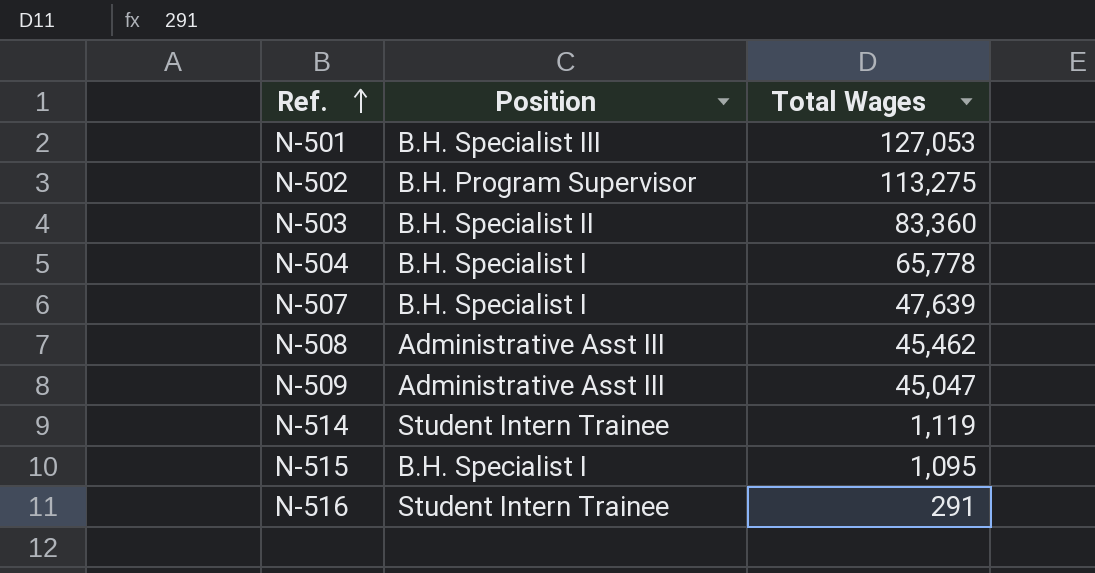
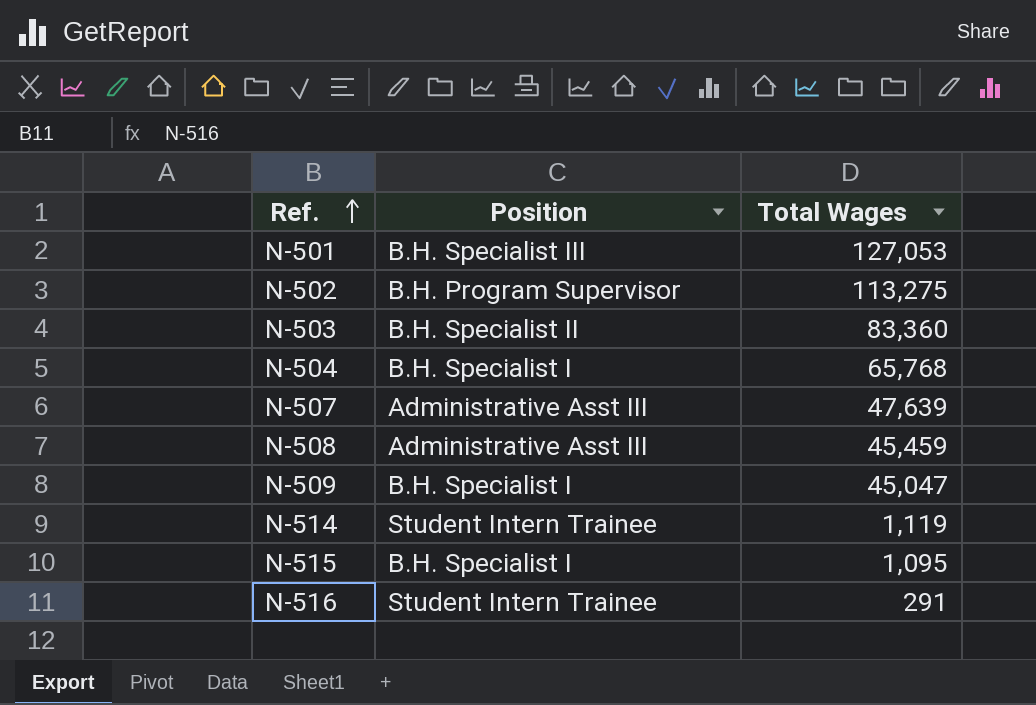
N-504 | Total Wages: 65,778 -> 65,768
N-507 | Position: B.H. Specialist I -> Administrative Asst III
N-508 | Total Wages: 45,462 -> 45,459
N-509 | Position: Administrative Asst III -> B.H. Specialist I

